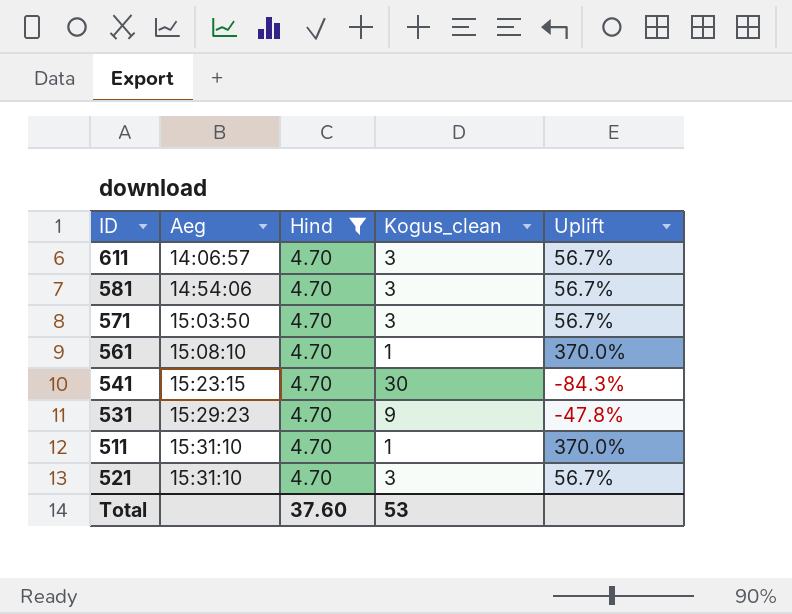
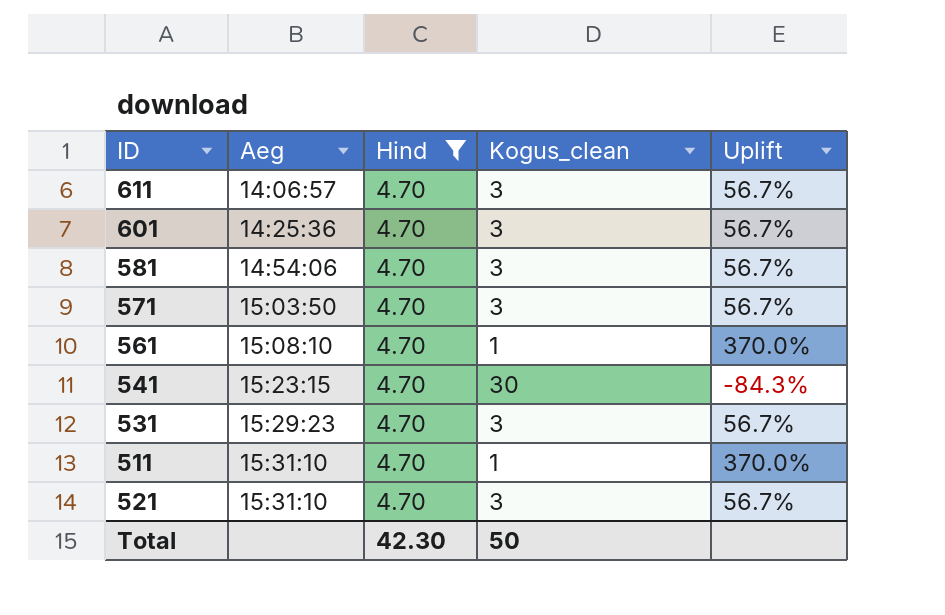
row 601: none -> 14:25:36 | 4.70 | 3 | 56.7%
531 | Kogus_clean: 9 -> 3
531 | Uplift: -47.8% -> 56.7%
Total | Hind: 37.60 -> 42.30
Total | Kogus_clean: 53 -> 50

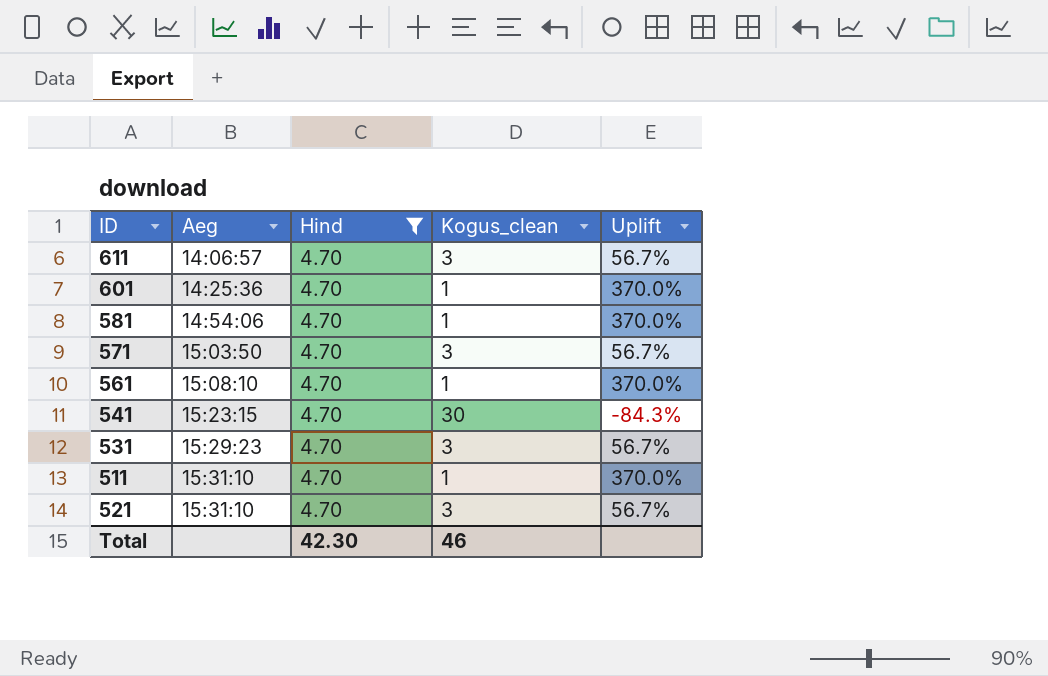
601 | Kogus_clean: 3 -> 1
601 | Uplift: 56.7% -> 370.0%
581 | Kogus_clean: 3 -> 1
581 | Uplift: 56.7% -> 370.0%
Total | Kogus_clean: 50 -> 46

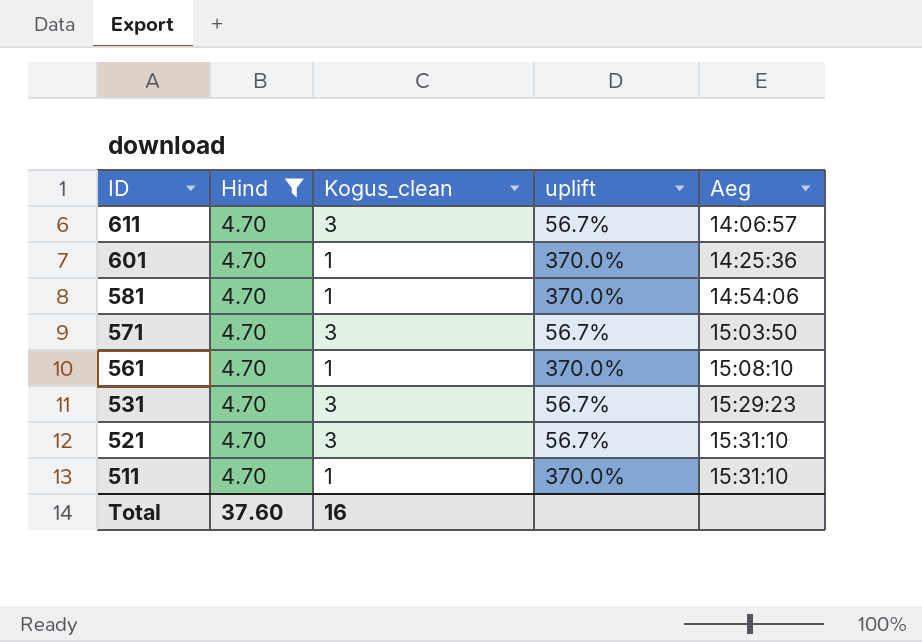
row order: Aeg ascending -> ID descending
column name: Uplift -> uplift
column Aeg | position: 2 -> 5
row 541: 15:23:15 | 4.70 | 30 | -84.3% -> none
Total | Hind: 42.30 -> 37.60
Total | Kogus_clean: 46 -> 16

